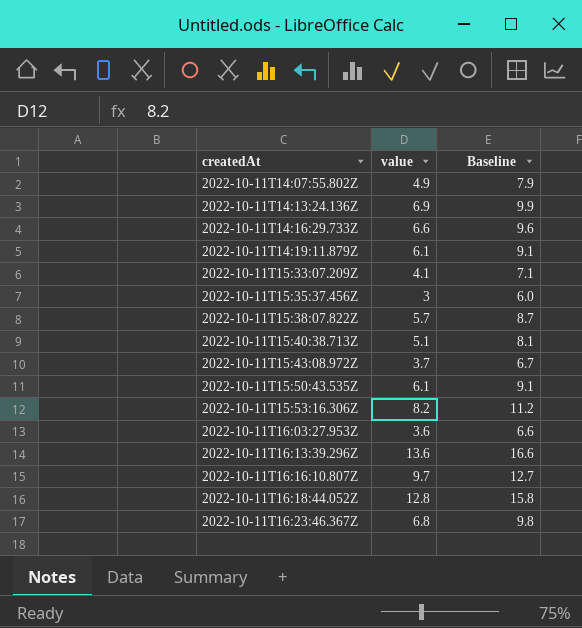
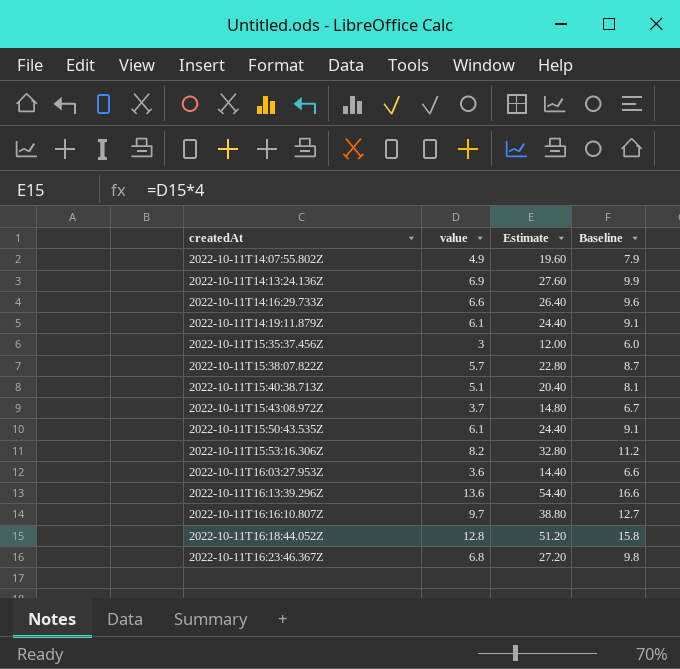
column Estimate | formula: none -> [value] * 4
row 2022-10-11T15:33:07.209Z: 4.1 | 7.1 -> none

